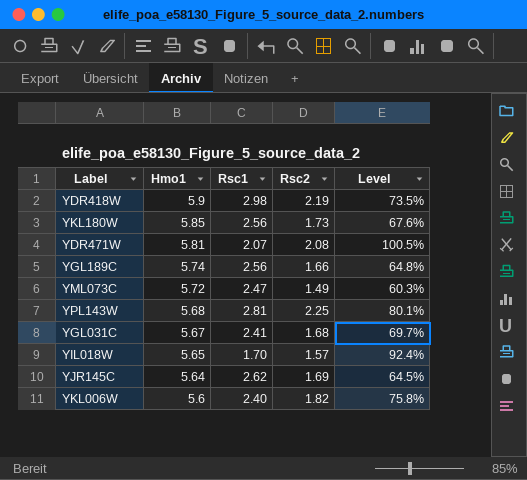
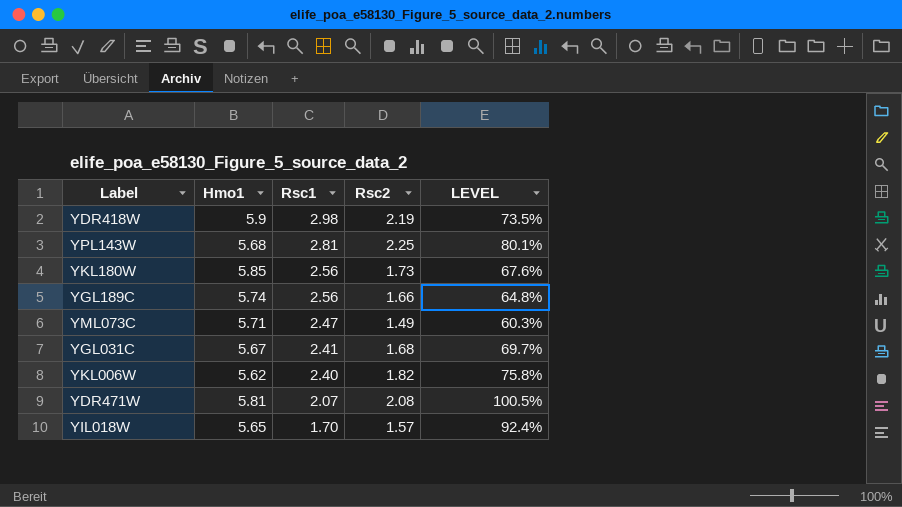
row order: Hmo1 descending -> Rsc1 descending
column name: Level -> LEVEL
row YJR145C: 5.64 | 2.62 | 1.69 | 64.5% -> none
YML073C | Hmo1: 5.72 -> 5.71
YKL006W | Hmo1: 5.6 -> 5.62

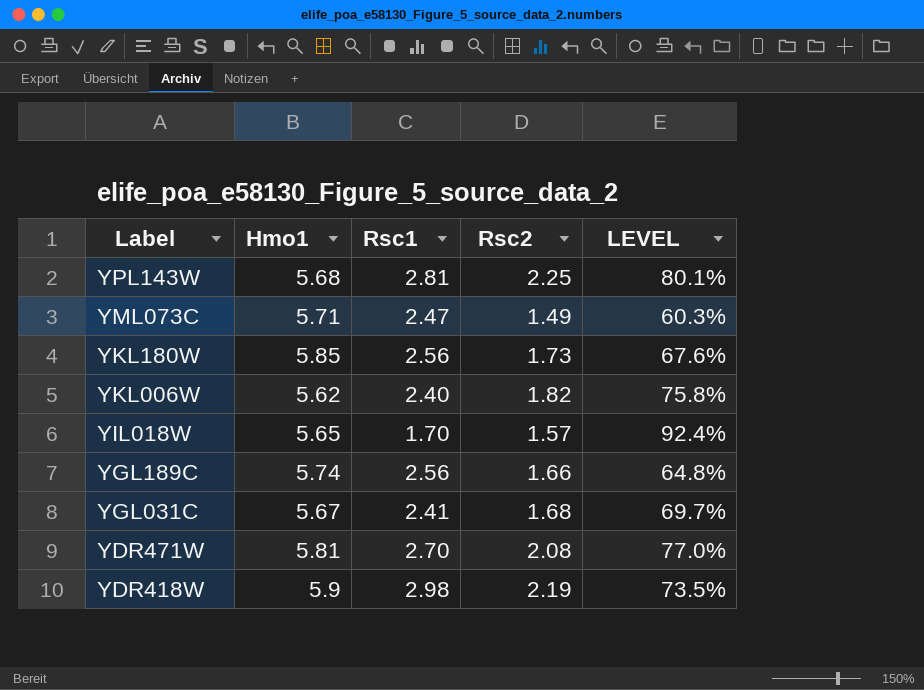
row order: Rsc1 descending -> Label descending
YDR471W | Rsc1: 2.07 -> 2.70
YDR471W | LEVEL: 100.5% -> 77.0%

